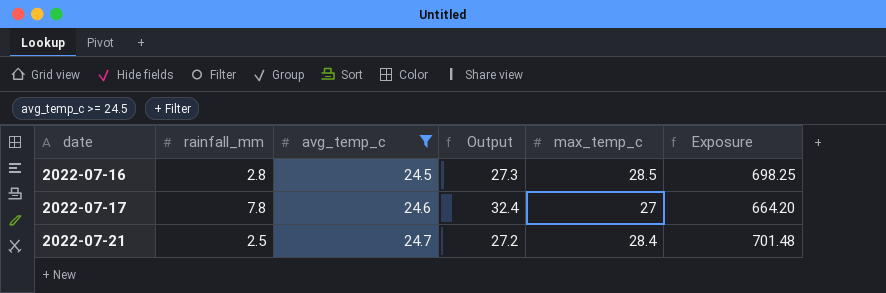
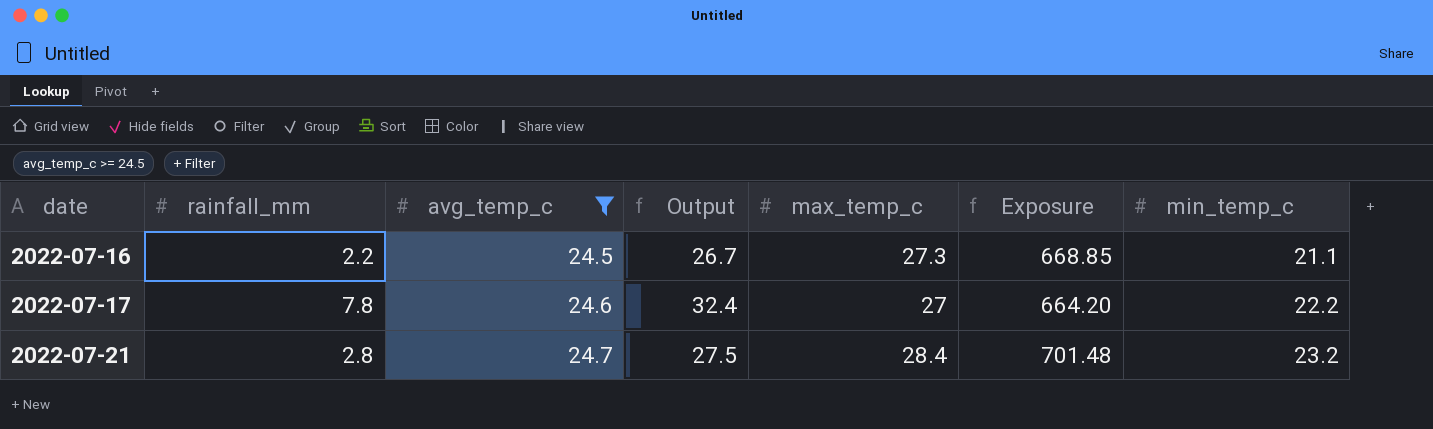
column min_temp_c | position: none -> 7
2022-07-16 | rainfall_mm: 2.8 -> 2.2
2022-07-16 | Output: 27.3 -> 26.7
2022-07-16 | max_temp_c: 28.5 -> 27.3
2022-07-16 | Exposure: 698.25 -> 668.85
2022-07-21 | rainfall_mm: 2.5 -> 2.8
2022-07-21 | Output: 27.2 -> 27.5

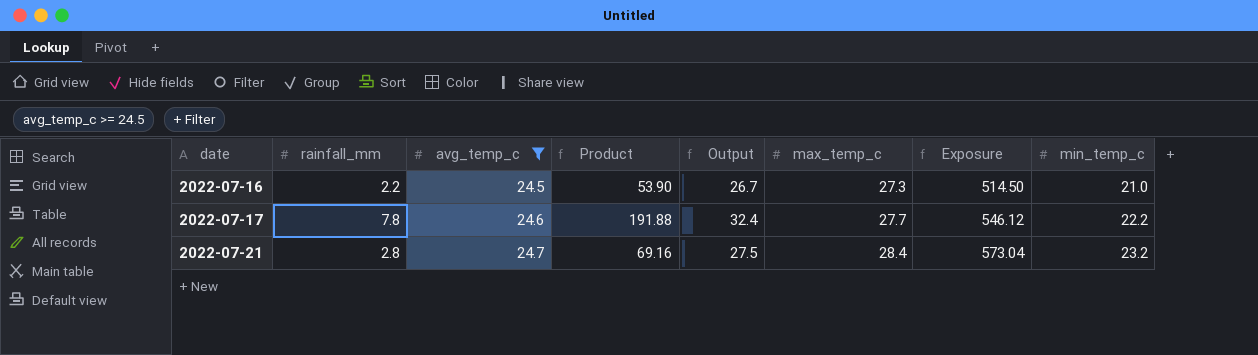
column Product | formula: none -> [rainfall_mm] * [avg_temp_c]
column Exposure | formula: [avg_temp_c] * [max_temp_c] -> [avg_temp_c] * [min_temp_c]
2022-07-16 | min_temp_c: 21.1 -> 21.0
2022-07-17 | max_temp_c: 27 -> 27.7

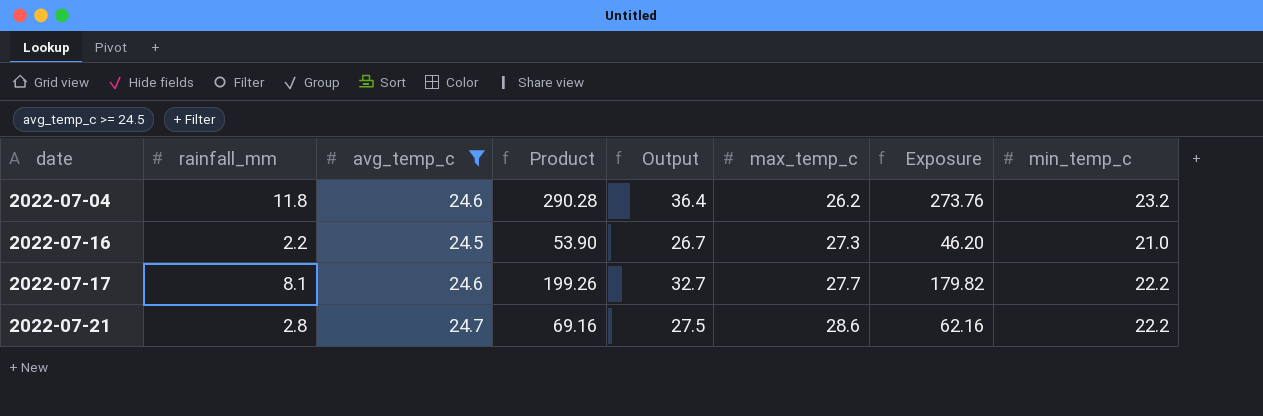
column Exposure | formula: [avg_temp_c] * [min_temp_c] -> [rainfall_mm] * [min_temp_c]
row 2022-07-04: none -> 11.8 | 24.6 | 290.28 | 36.4 | 26.2 | 273.76 | 23.2
2022-07-17 | rainfall_mm: 7.8 -> 8.1
2022-07-17 | Product: 191.88 -> 199.26
2022-07-17 | Output: 32.4 -> 32.7
2022-07-21 | max_temp_c: 28.4 -> 28.6
2022-07-21 | min_temp_c: 23.2 -> 22.2

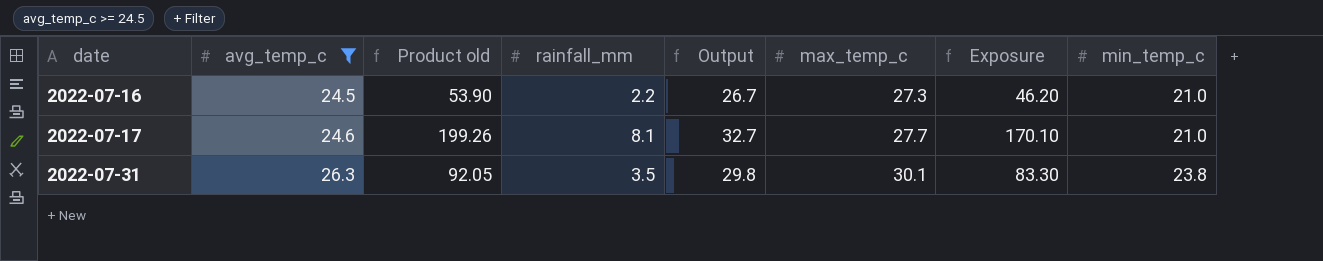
column name: Product -> Product old
column rainfall_mm | position: 2 -> 4
row 2022-07-04: 11.8 | 24.6 | 290.28 | 36.4 | 26.2 | 273.76 | 23.2 -> none
row 2022-07-21: 2.8 | 24.7 | 69.16 | 27.5 | 28.6 | 62.16 | 22.2 -> none
2022-07-17 | Exposure: 179.82 -> 170.10
2022-07-17 | min_temp_c: 22.2 -> 21.0
row 2022-07-31: none -> 26.3 | 92.05 | 3.5 | 29.8 | 30.1 | 83.30 | 23.8

